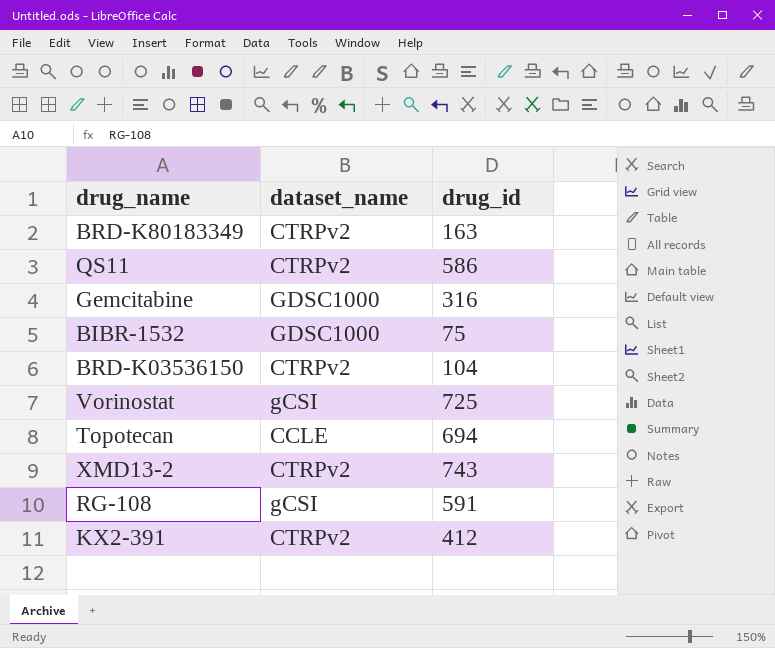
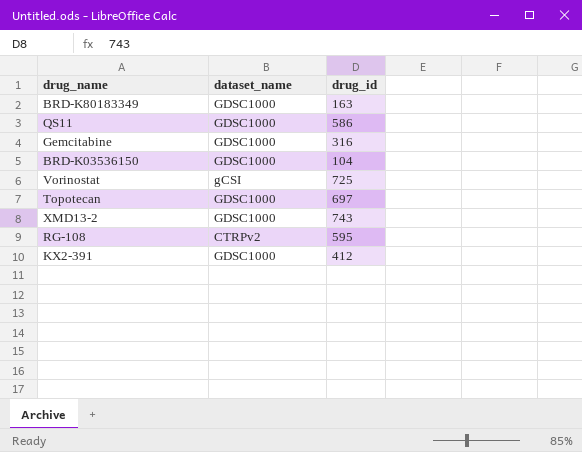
row BIBR-1532: GDSC1000 | 75 -> none
BRD-K80183349 | dataset_name: CTRPv2 -> GDSC1000
QS11 | dataset_name: CTRPv2 -> GDSC1000
BRD-K03536150 | dataset_name: CTRPv2 -> GDSC1000
Topotecan | dataset_name: CCLE -> GDSC1000
Topotecan | drug_id: 694 -> 697
XMD13-2 | dataset_name: CTRPv2 -> GDSC1000
RG-108 | dataset_name: gCSI -> CTRPv2
RG-108 | drug_id: 591 -> 595
KX2-391 | dataset_name: CTRPv2 -> GDSC1000

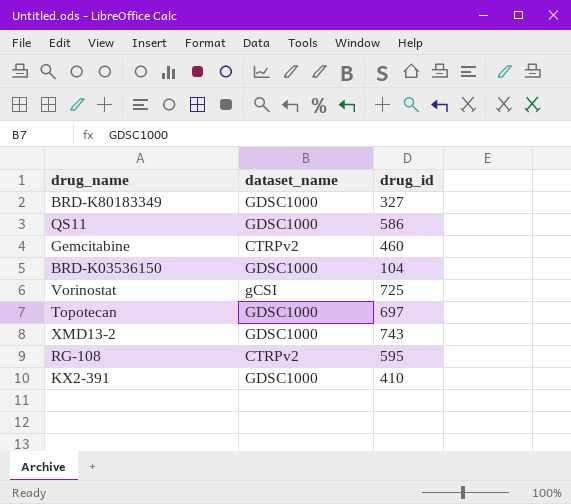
BRD-K80183349 | drug_id: 163 -> 327
Gemcitabine | dataset_name: GDSC1000 -> CTRPv2
Gemcitabine | drug_id: 316 -> 460
KX2-391 | drug_id: 412 -> 410

